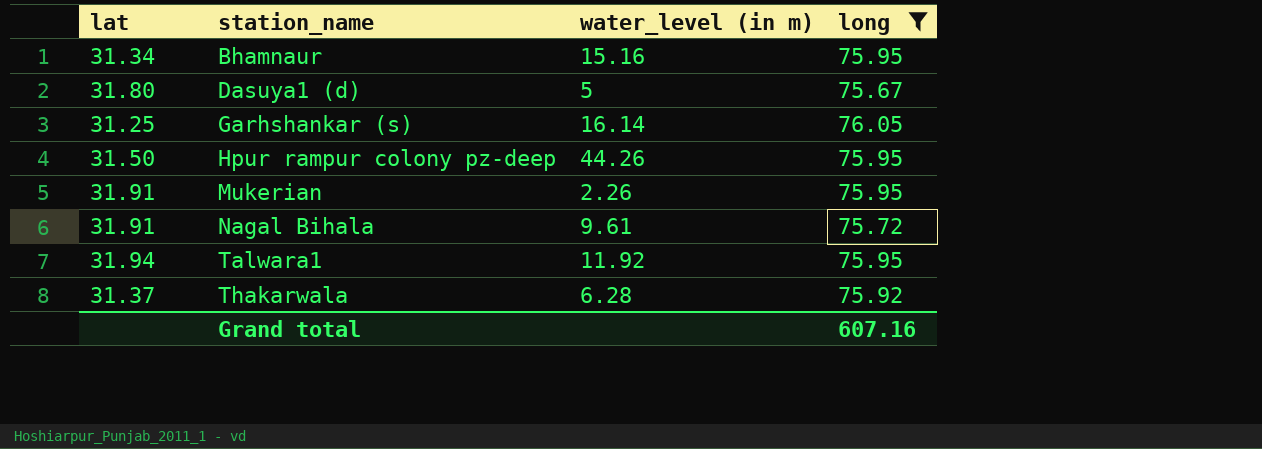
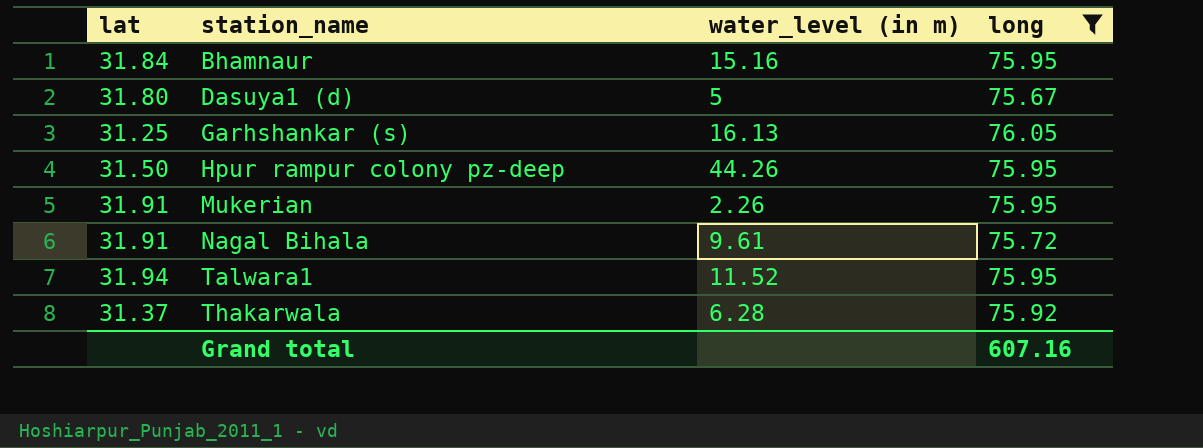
Bhamnaur | lat: 31.34 -> 31.84
Garhshankar (s) | water_level (in m): 16.14 -> 16.13
Talwara1 | water_level (in m): 11.92 -> 11.52

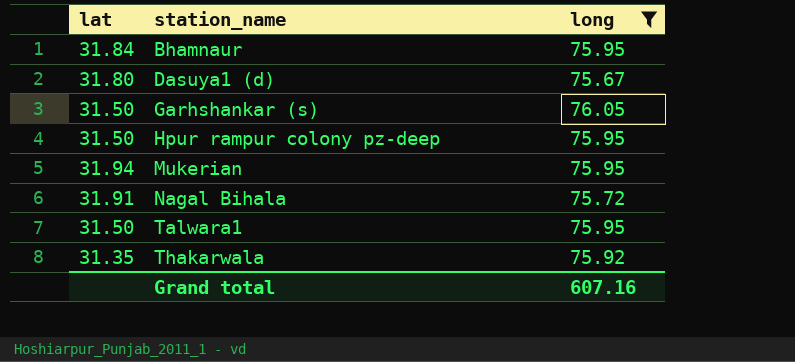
column water_level (in m) | position: 3 -> none
Garhshankar (s) | lat: 31.25 -> 31.50
Mukerian | lat: 31.91 -> 31.94
Talwara1 | lat: 31.94 -> 31.50
Thakarwala | lat: 31.37 -> 31.35

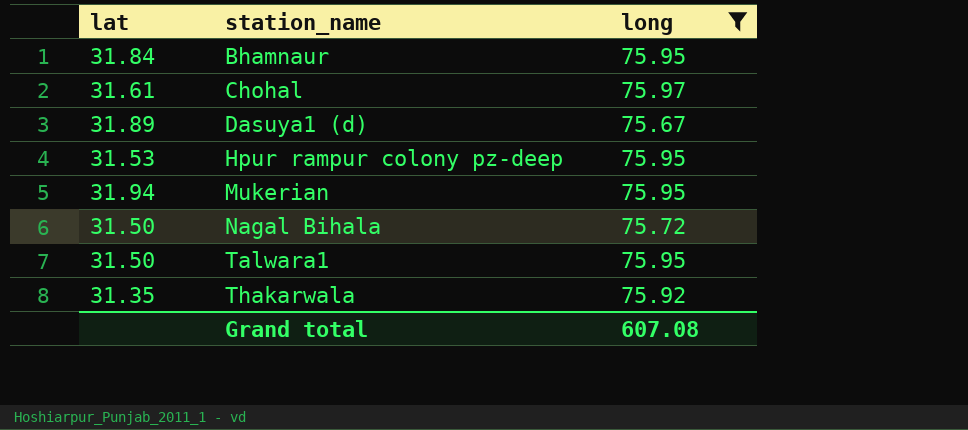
row Garhshankar (s): 31.50 | 76.05 -> none
row Chohal: none -> 31.61 | 75.97
Dasuya1 (d) | lat: 31.80 -> 31.89
Hpur rampur colony pz-deep | lat: 31.50 -> 31.53
Nagal Bihala | lat: 31.91 -> 31.50
Grand total | long: 607.16 -> 607.08

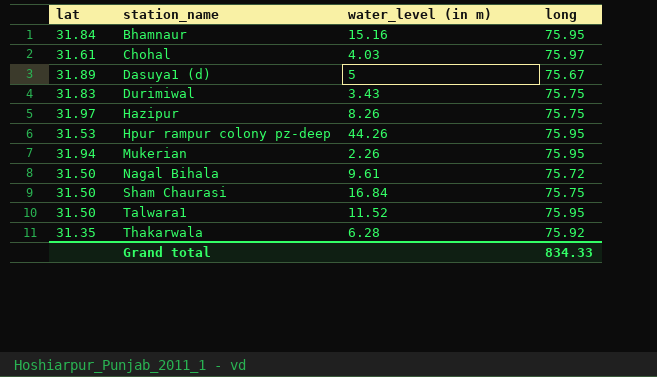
filter: long != 75.75 -> none
column water_level (in m) | position: none -> 3
Grand total | long: 607.08 -> 834.33

